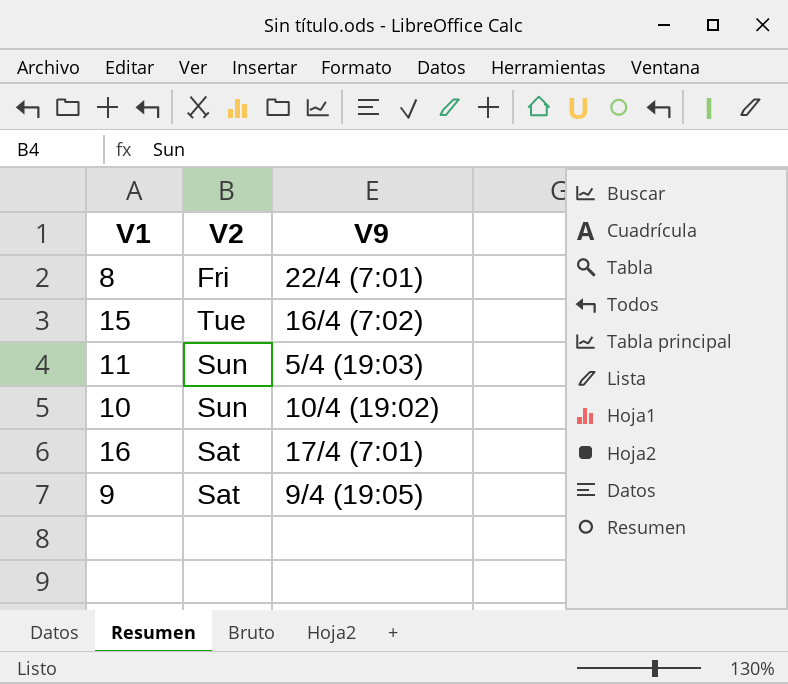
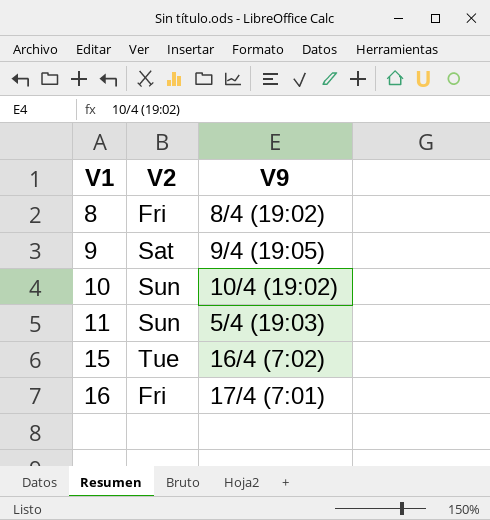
row order: none -> V1 ascending
8 | V9: 22/4 (7:01) -> 8/4 (19:02)
16 | V2: Sat -> Fri

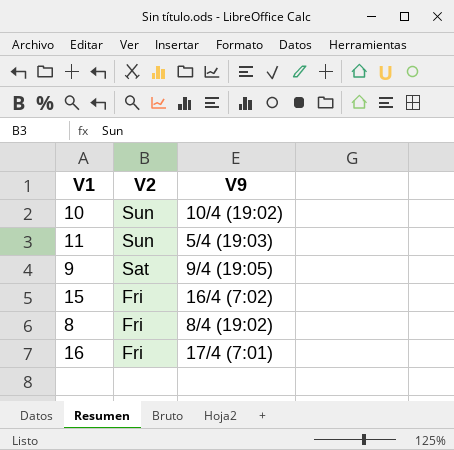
row order: V1 ascending -> V2 descending
15 | V2: Tue -> Fri

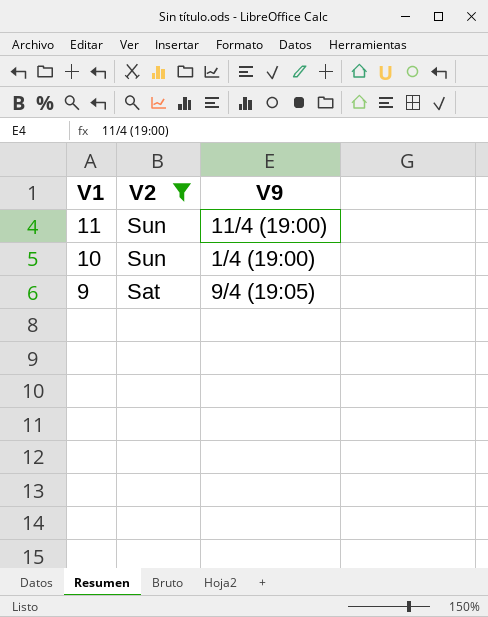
filter: none -> V2 != Fri
row order: V2 descending -> V1 descending
11 | V9: 5/4 (19:03) -> 11/4 (19:00)
10 | V9: 10/4 (19:02) -> 1/4 (19:00)

